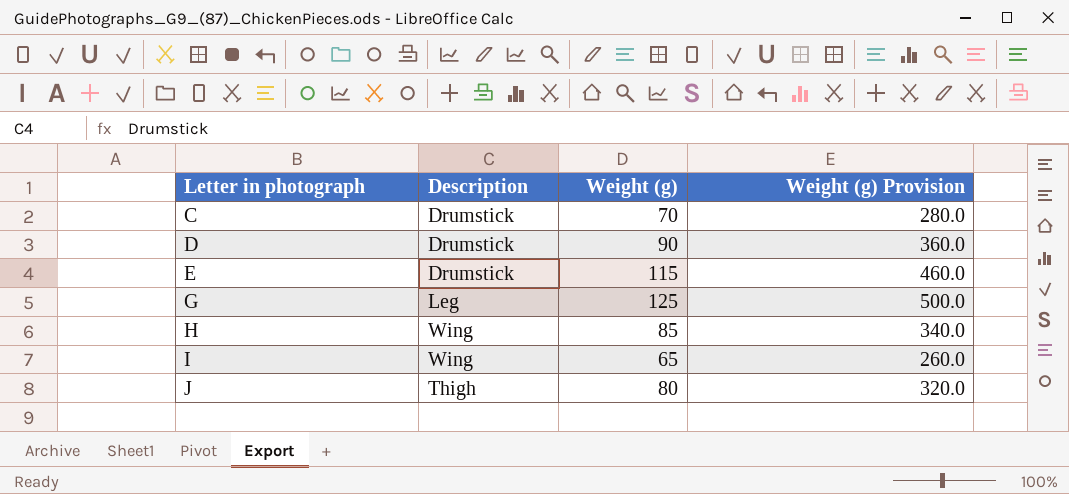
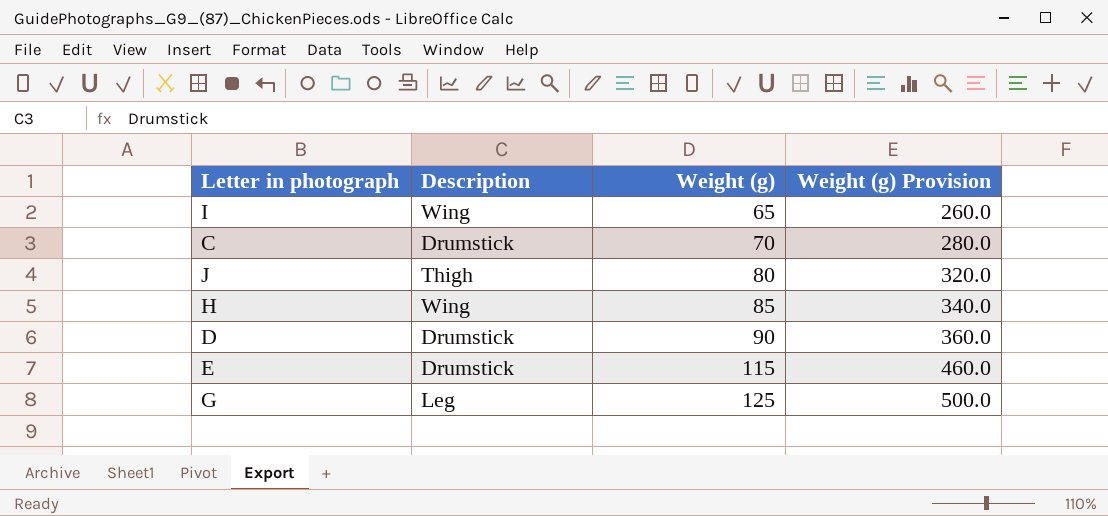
row order: Letter in photograph ascending -> Weight (g) ascending

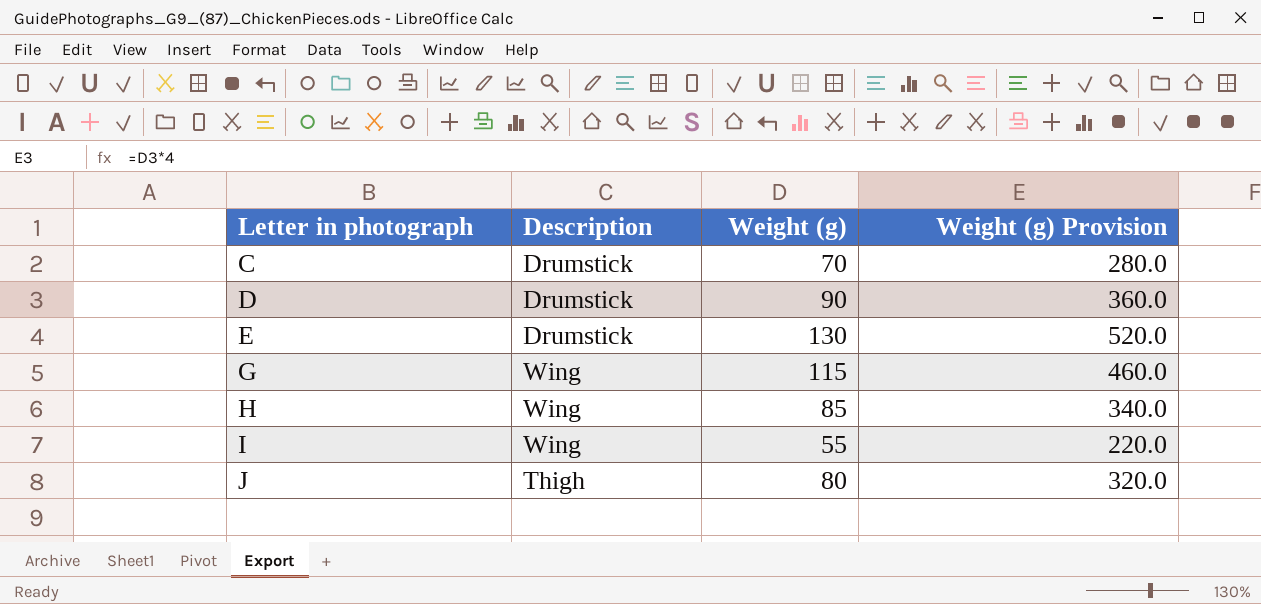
row order: Weight (g) ascending -> Letter in photograph ascending
E | Weight (g): 115 -> 130
E | Weight (g) Provision: 460.0 -> 520.0
G | Description: Leg -> Wing
G | Weight (g): 125 -> 115
G | Weight (g) Provision: 500.0 -> 460.0
I | Weight (g): 65 -> 55
I | Weight (g) Provision: 260.0 -> 220.0

